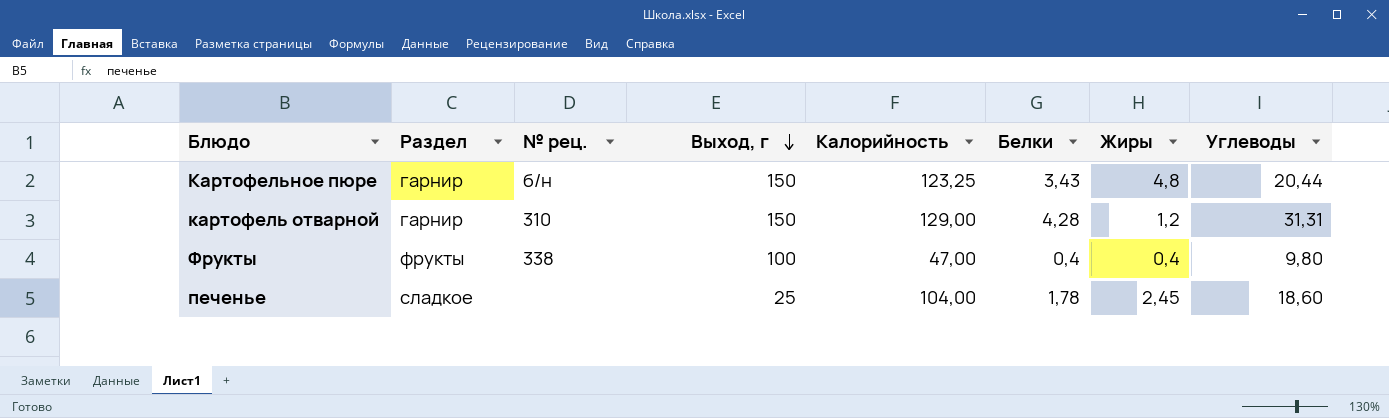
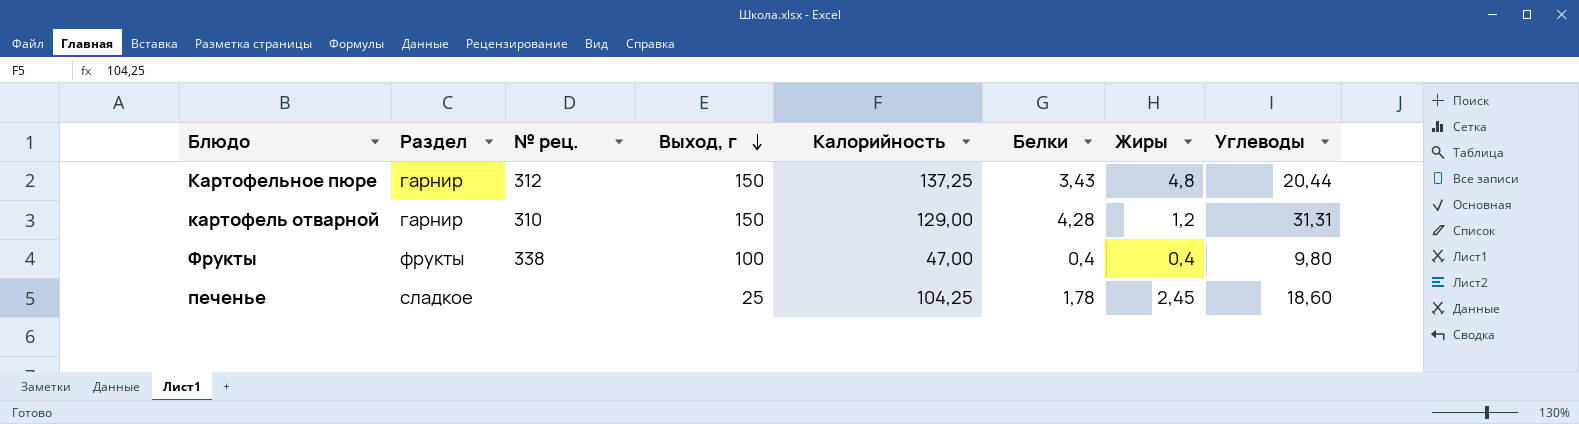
Картофельное пюре | № рец.: б/н -> 312
Картофельное пюре | Калорийность: 123,25 -> 137,25
печенье | Калорийность: 104,00 -> 104,25

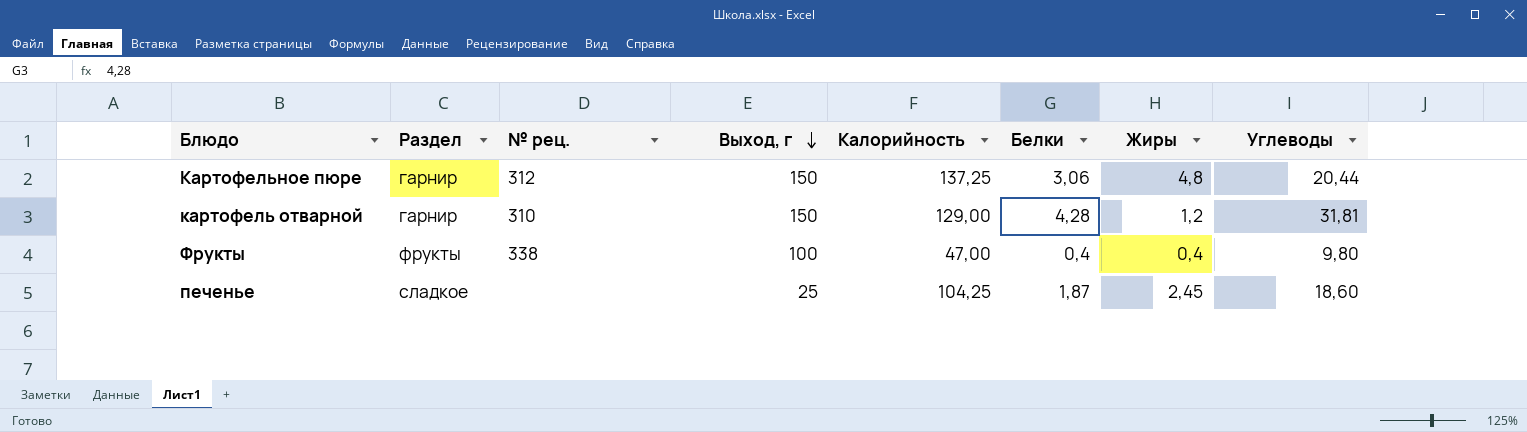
Картофельное пюре | Белки: 3,43 -> 3,06
картофель отварной | Углеводы: 31,31 -> 31,81
печенье | Белки: 1,78 -> 1,87

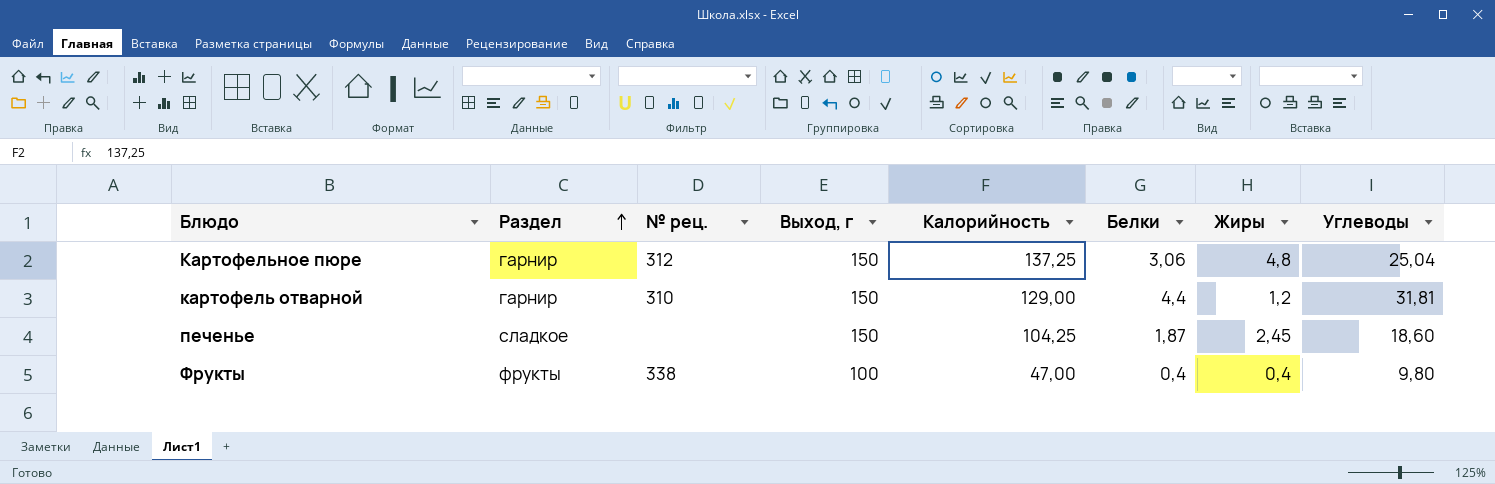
row order: Выход, г descending -> Раздел ascending
Картофельное пюре | Углеводы: 20,44 -> 25,04
картофель отварной | Белки: 4,28 -> 4,4
печенье | Выход, г: 25 -> 150

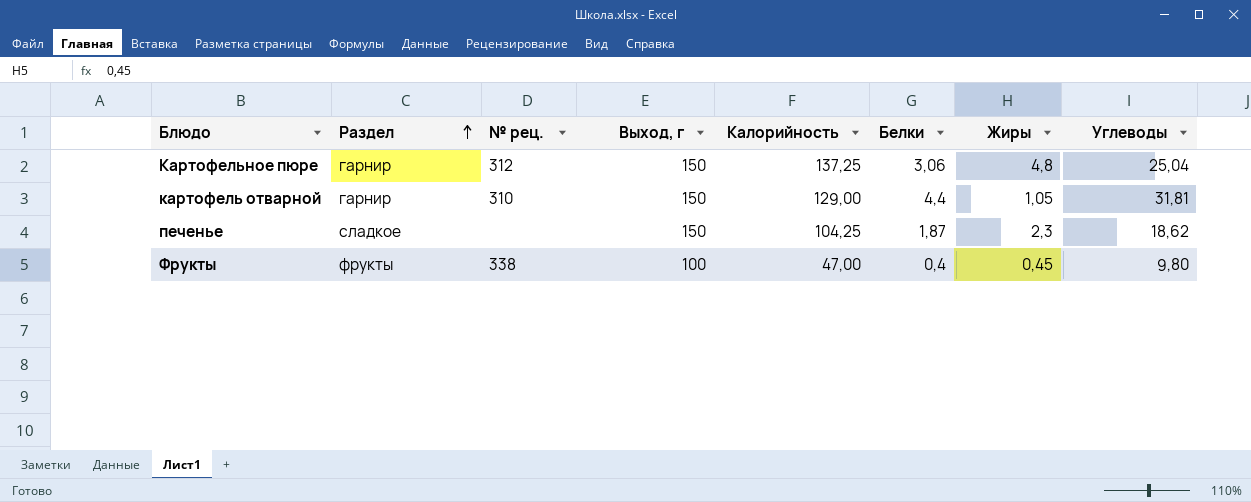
картофель отварной | Жиры: 1,2 -> 1,05
печенье | Жиры: 2,45 -> 2,3
печенье | Углеводы: 18,60 -> 18,62
Фрукты | Жиры: 0,4 -> 0,45

